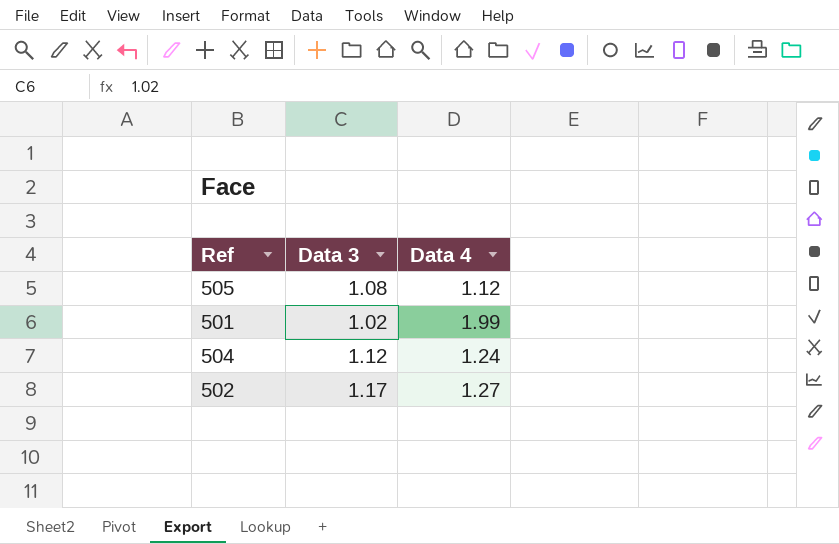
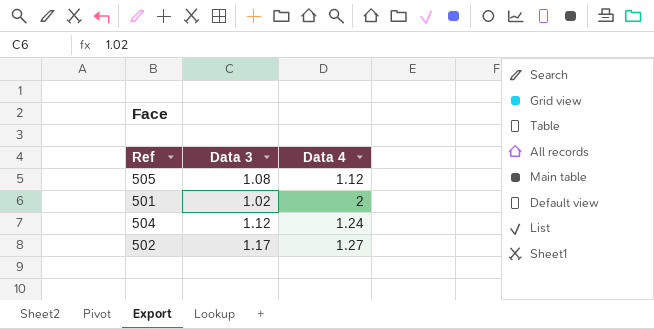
501 | Data 4: 1.99 -> 2

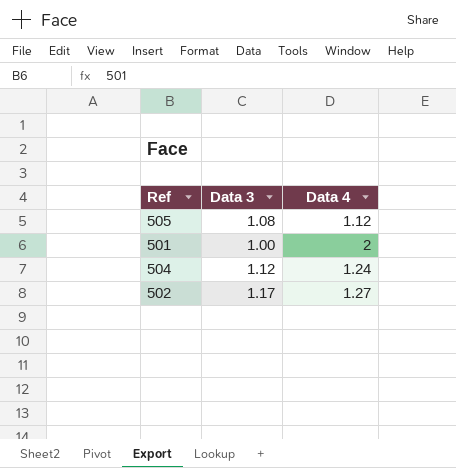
501 | Data 3: 1.02 -> 1.00

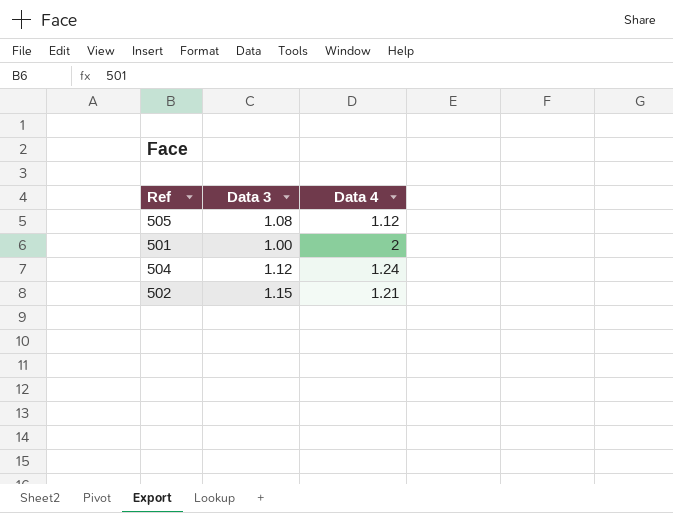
502 | Data 3: 1.17 -> 1.15
502 | Data 4: 1.27 -> 1.21

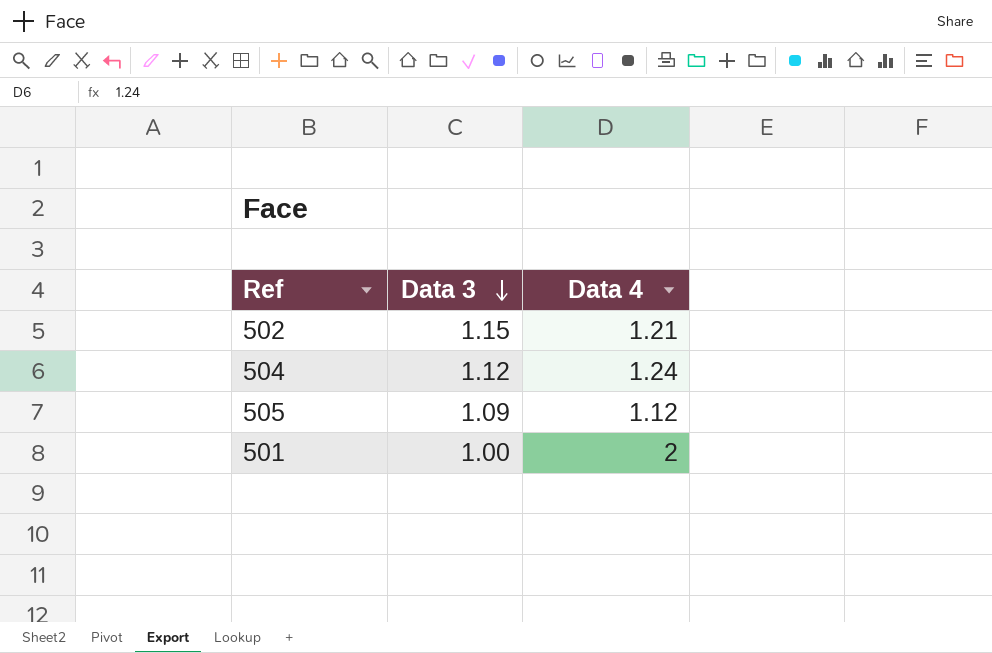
row order: none -> Data 3 descending
505 | Data 3: 1.08 -> 1.09

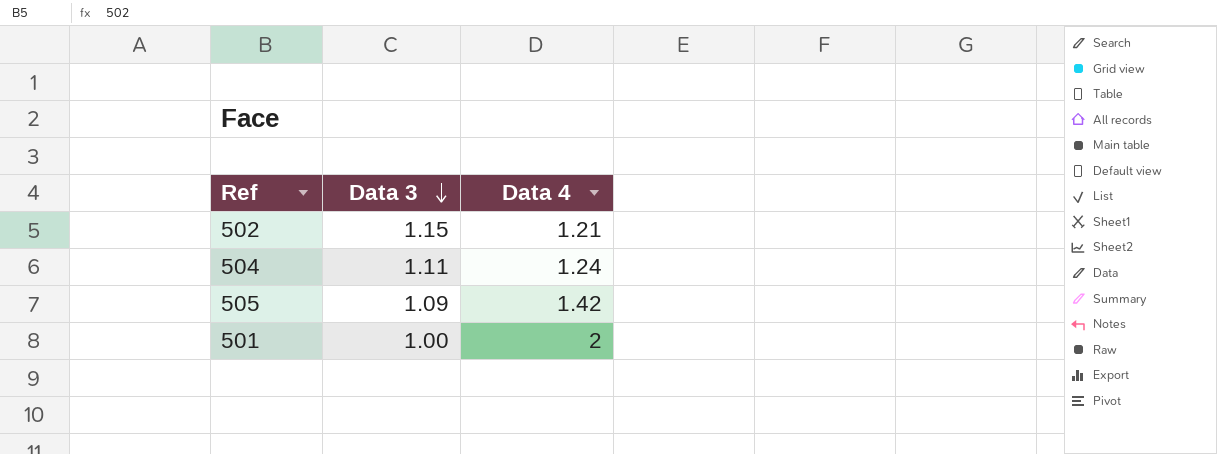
504 | Data 3: 1.12 -> 1.11
505 | Data 4: 1.12 -> 1.42

